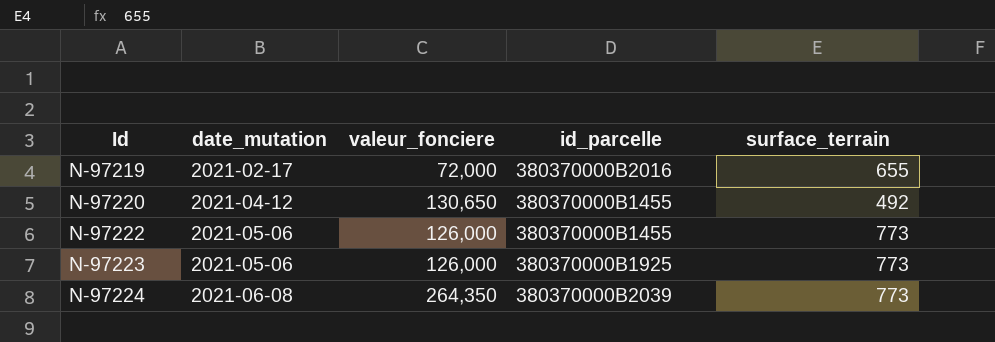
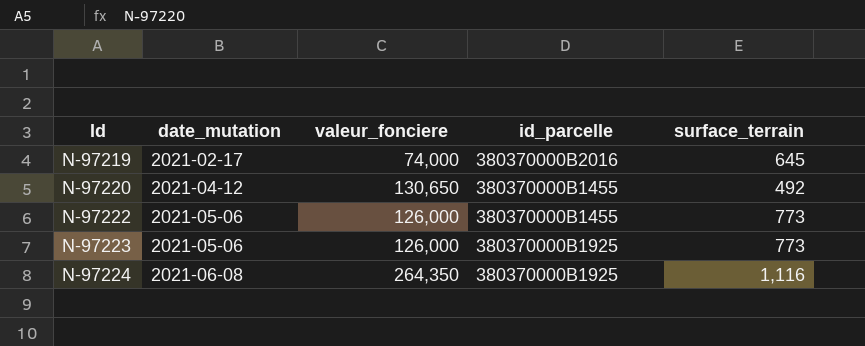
N-97219 | valeur_fonciere: 72,000 -> 74,000
N-97219 | surface_terrain: 655 -> 645
N-97224 | id_parcelle: 380370000B2039 -> 380370000B1925
N-97224 | surface_terrain: 773 -> 1,116

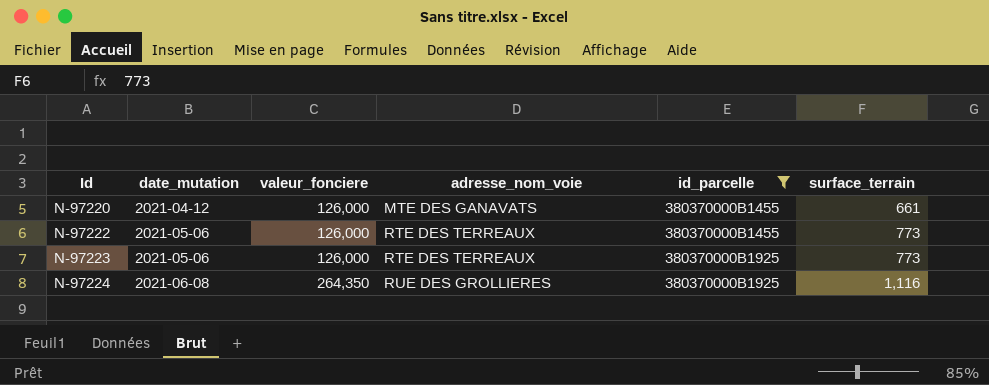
filter: none -> id_parcelle != 380370000B2016
column adresse_nom_voie | position: none -> 4
N-97220 | valeur_fonciere: 130,650 -> 126,000
N-97220 | surface_terrain: 492 -> 661

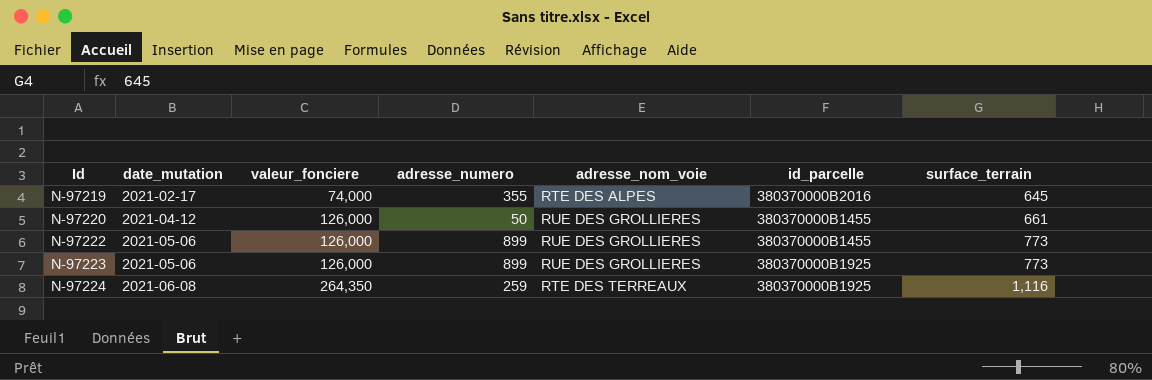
filter: id_parcelle != 380370000B2016 -> none
column adresse_numero | position: none -> 4
N-97220 | adresse_nom_voie: MTE DES GANAVATS -> RUE DES GROLLIERES
N-97222 | adresse_nom_voie: RTE DES TERREAUX -> RUE DES GROLLIERES
N-97223 | adresse_nom_voie: RTE DES TERREAUX -> RUE DES GROLLIERES
N-97224 | adresse_nom_voie: RUE DES GROLLIERES -> RTE DES TERREAUX

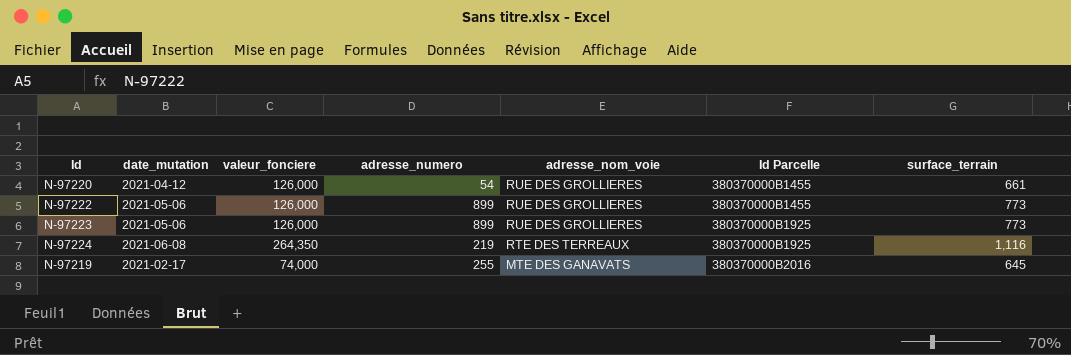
row order: Id ascending -> adresse_nom_voie descending
column name: id_parcelle -> Id Parcelle
N-97220 | adresse_numero: 50 -> 54
N-97224 | adresse_numero: 259 -> 219
N-97219 | adresse_numero: 355 -> 255
N-97219 | adresse_nom_voie: RTE DES ALPES -> MTE DES GANAVATS

